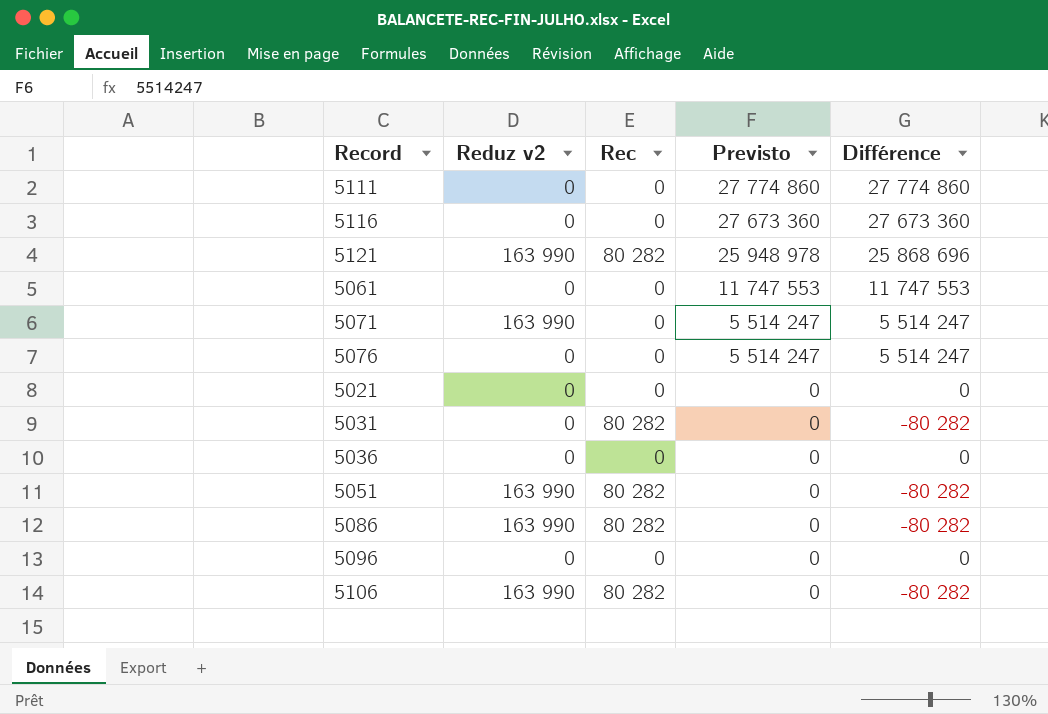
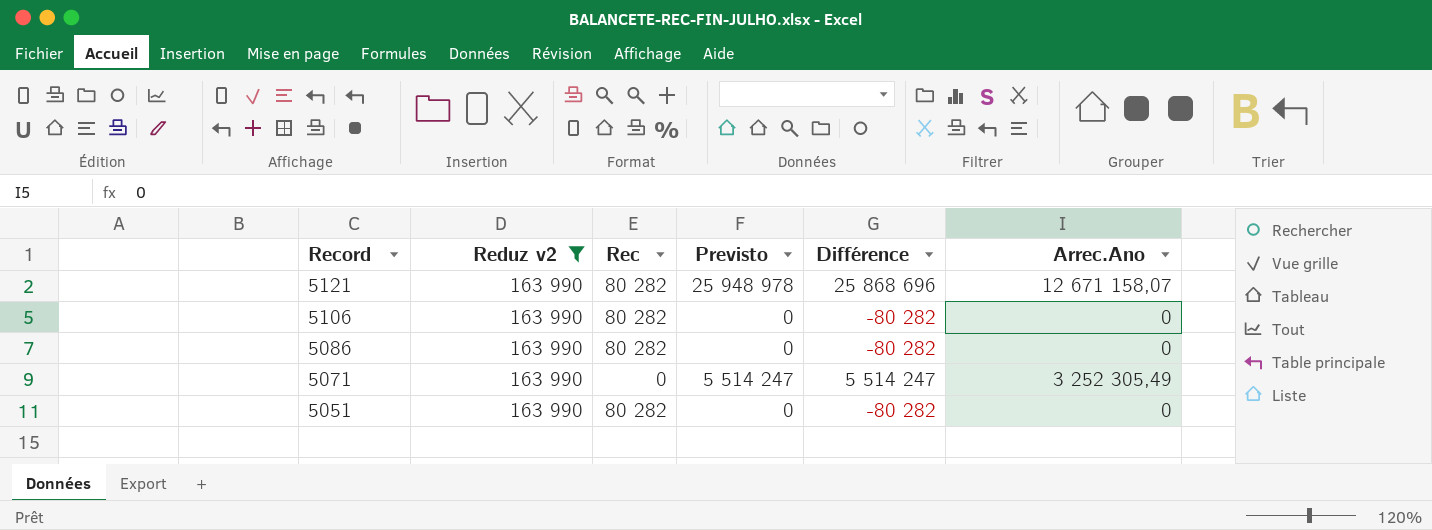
filter: none -> Reduz v2 = 163 990
row order: Previsto descending -> Record descending
column Arrec.Ano | position: none -> 6

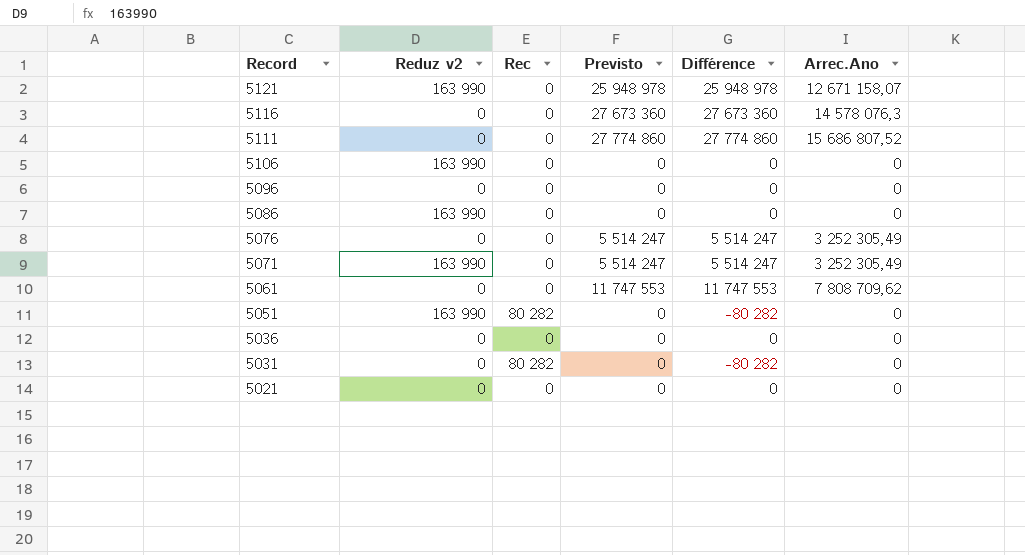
filter: Reduz v2 = 163 990 -> none
5121 | Rec: 80 282 -> 0
5121 | Différence: 25 868 696 -> 25 948 978
5106 | Rec: 80 282 -> 0
5106 | Différence: -80 282 -> 0
5086 | Rec: 80 282 -> 0
5086 | Différence: -80 282 -> 0

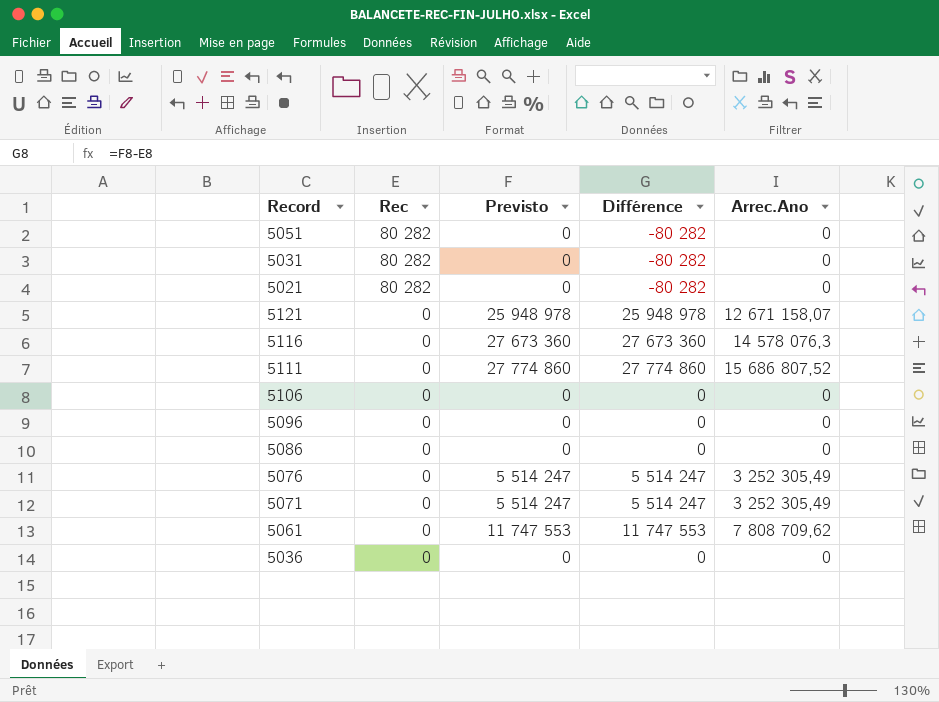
row order: Record descending -> Rec descending
column Reduz v2 | position: 2 -> none
5021 | Rec: 0 -> 80 282
5021 | Différence: 0 -> -80 282

